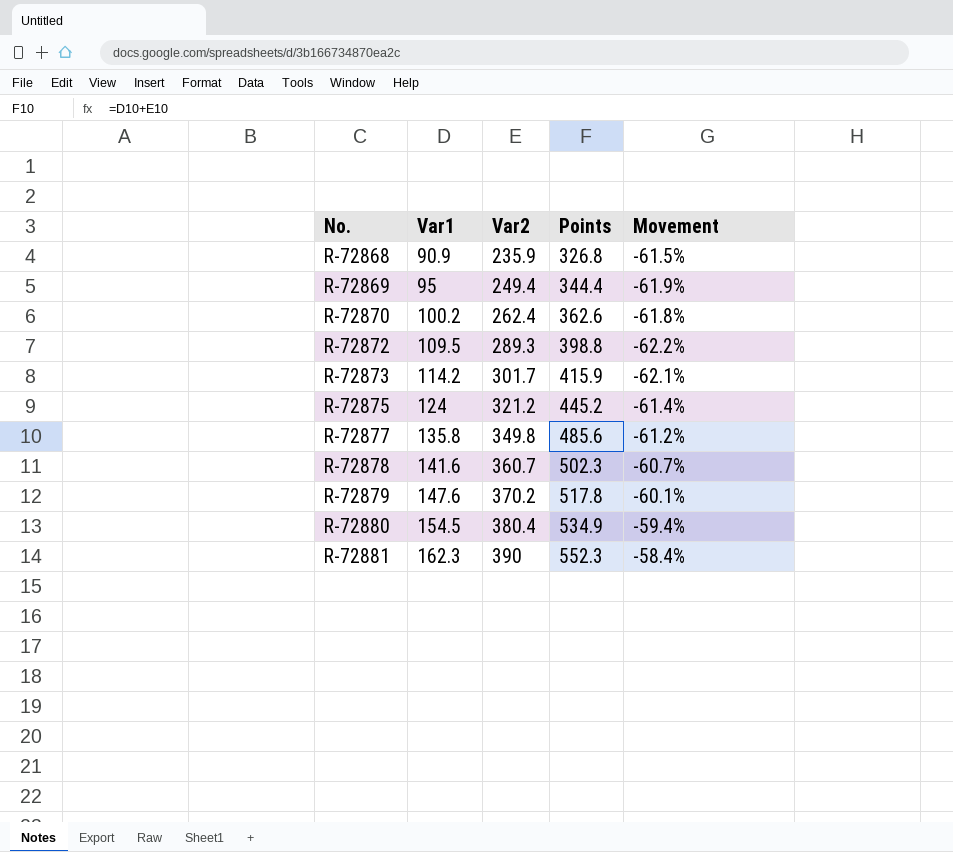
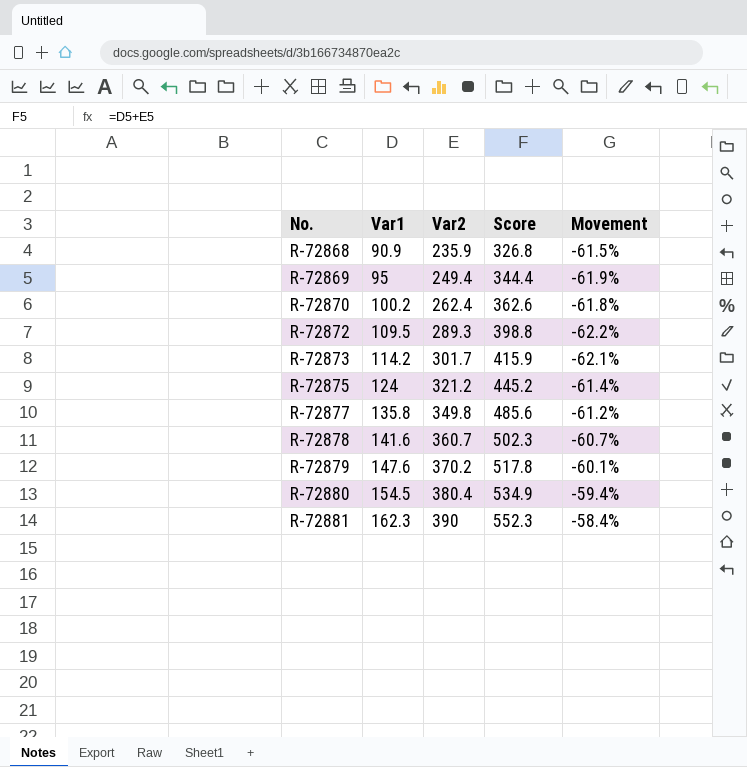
column name: Points -> Score

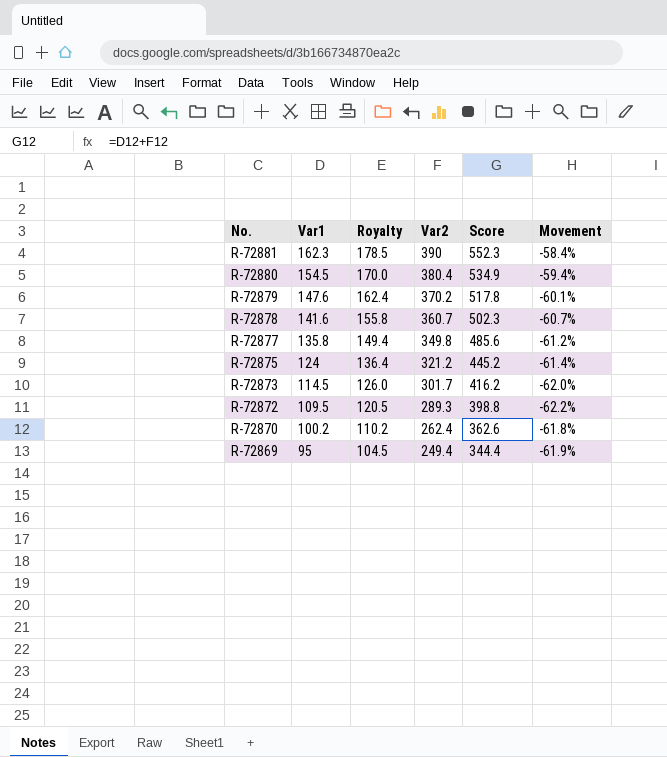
row order: No. ascending -> No. descending
column Royalty | formula: none -> [Var1] * 1.1
row R-72868: 90.9 | 235.9 | 326.8 | -61.5% -> none
R-72873 | Var1: 114.2 -> 114.5
R-72873 | Score: 415.9 -> 416.2
R-72873 | Movement: -62.1% -> -62.0%

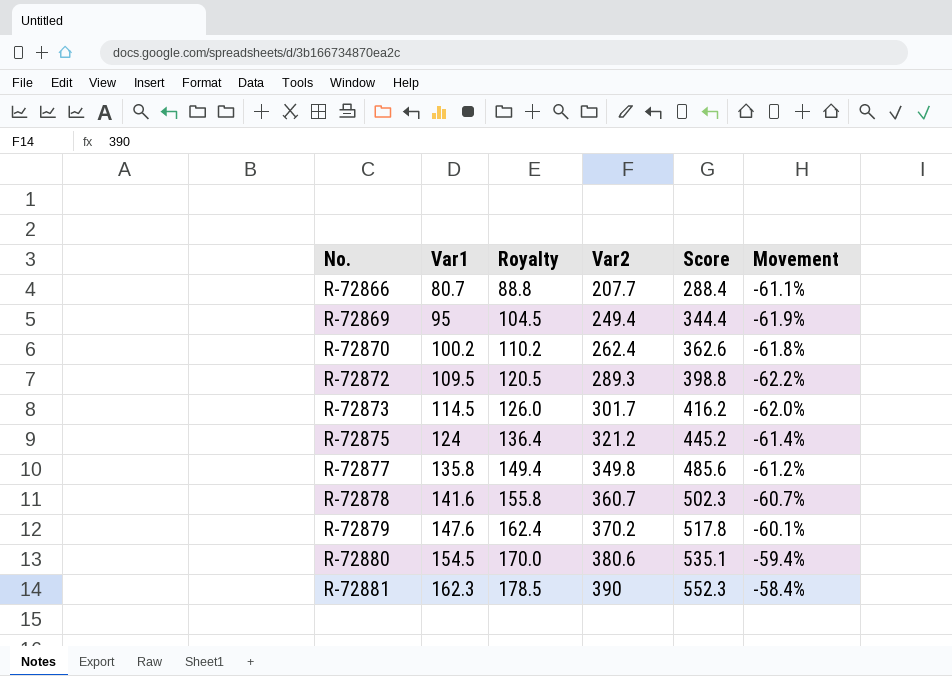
row order: No. descending -> No. ascending
row R-72866: none -> 80.7 | 88.8 | 207.7 | 288.4 | -61.1%
R-72880 | Var2: 380.4 -> 380.6
R-72880 | Score: 534.9 -> 535.1

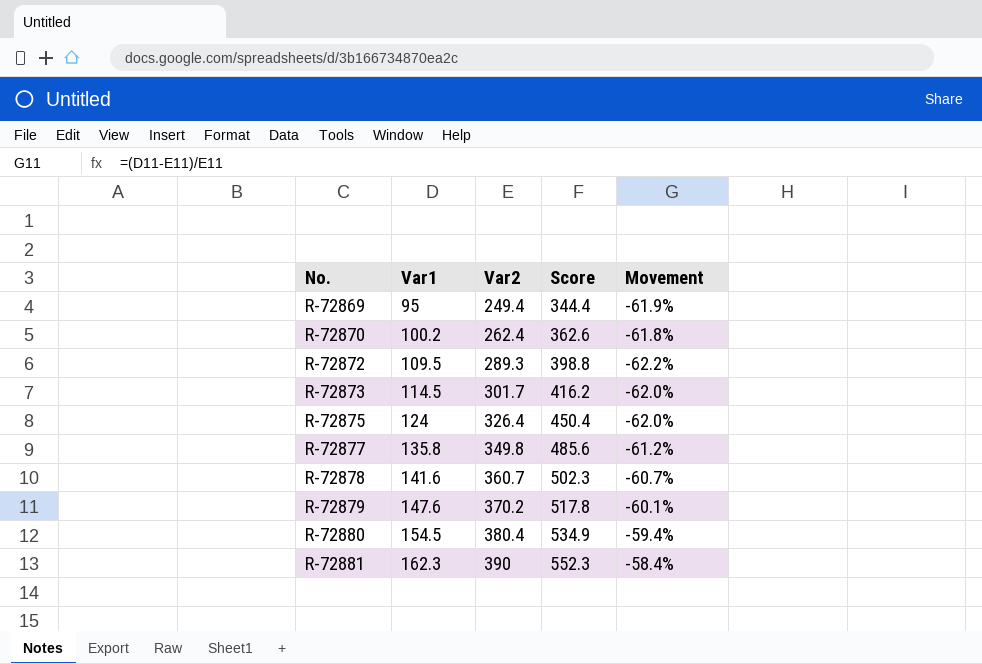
column Royalty | formula: [Var1] * 1.1 -> none
row R-72866: 80.7 | 88.8 | 207.7 | 288.4 | -61.1% -> none
R-72875 | Var2: 321.2 -> 326.4
R-72875 | Score: 445.2 -> 450.4
R-72875 | Movement: -61.4% -> -62.0%
R-72880 | Var2: 380.6 -> 380.4
R-72880 | Score: 535.1 -> 534.9

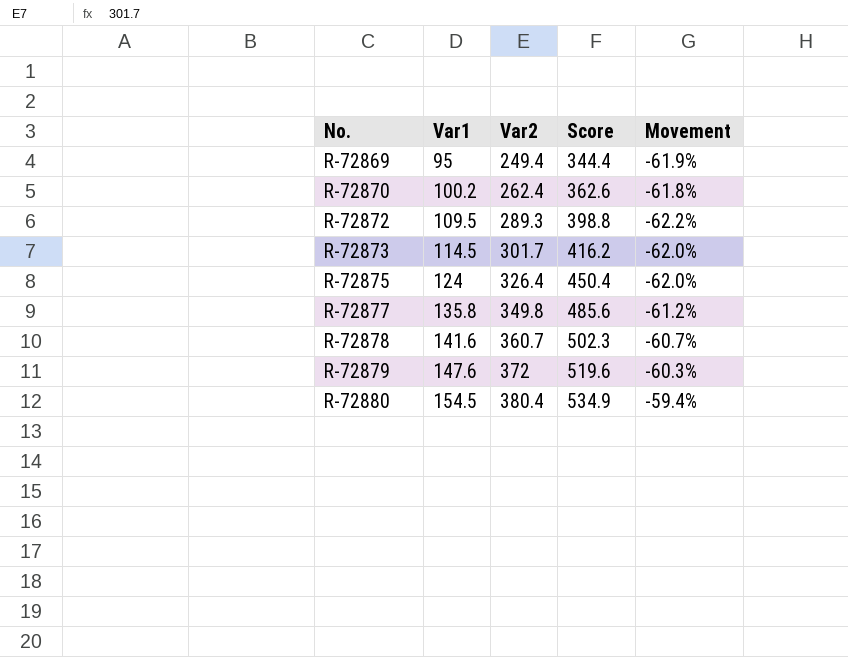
row R-72881: 162.3 | 390 | 552.3 | -58.4% -> none
R-72879 | Var2: 370.2 -> 372
R-72879 | Score: 517.8 -> 519.6
R-72879 | Movement: -60.1% -> -60.3%

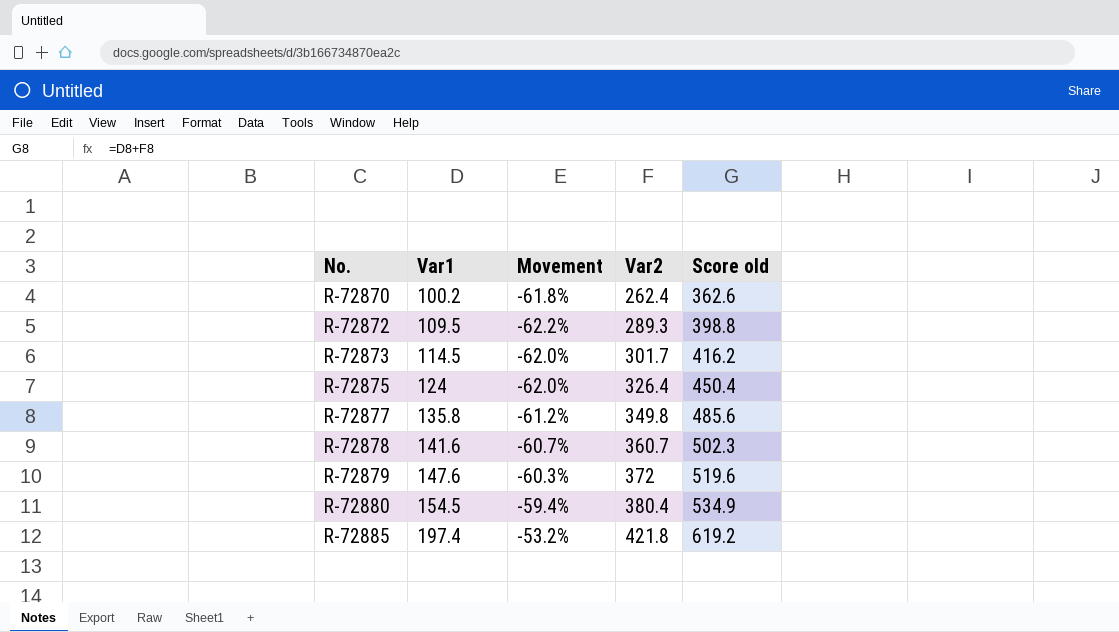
column Movement | position: 5 -> 3
column name: Score -> Score old
row R-72869: 95 | 249.4 | 344.4 | -61.9% -> none
row R-72885: none -> 197.4 | -53.2% | 421.8 | 619.2

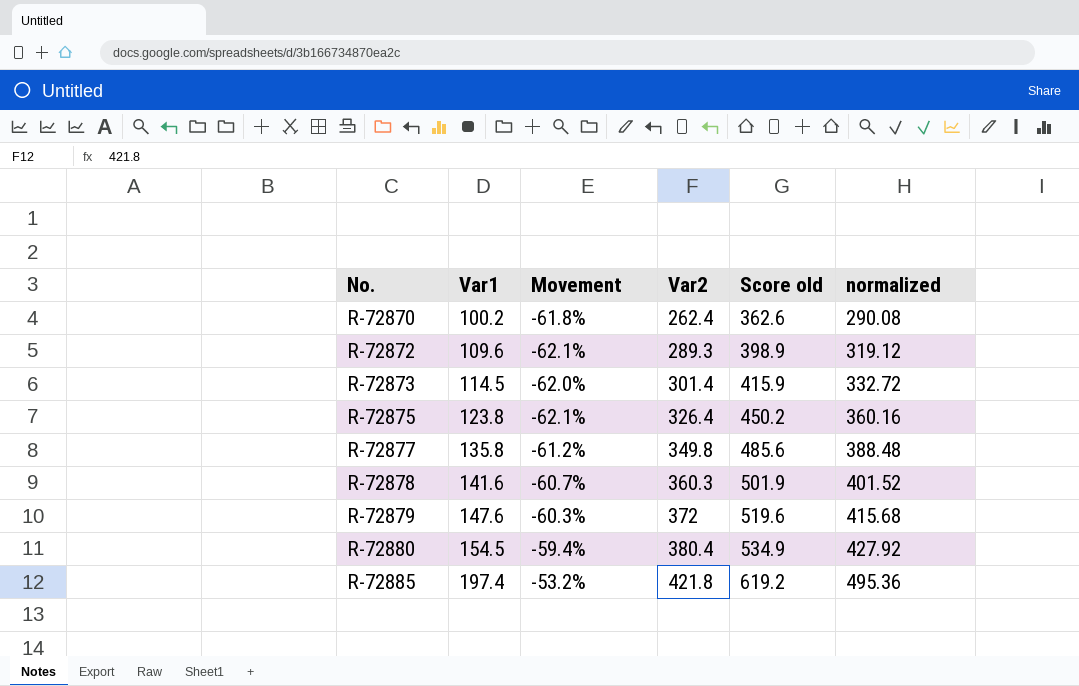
column normalized | formula: none -> [Score old] * 0.8
R-72872 | Var1: 109.5 -> 109.6
R-72872 | Movement: -62.2% -> -62.1%
R-72872 | Score old: 398.8 -> 398.9
R-72873 | Var2: 301.7 -> 301.4
R-72873 | Score old: 416.2 -> 415.9
R-72875 | Var1: 124 -> 123.8
R-72875 | Movement: -62.0% -> -62.1%
R-72875 | Score old: 450.4 -> 450.2
R-72878 | Var2: 360.7 -> 360.3
R-72878 | Score old: 502.3 -> 501.9

